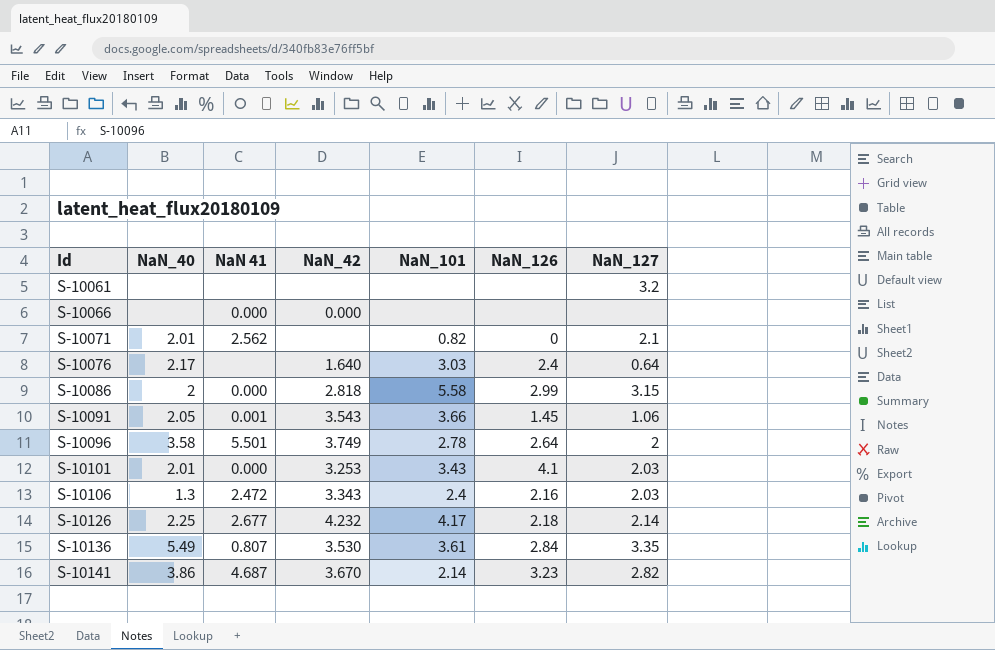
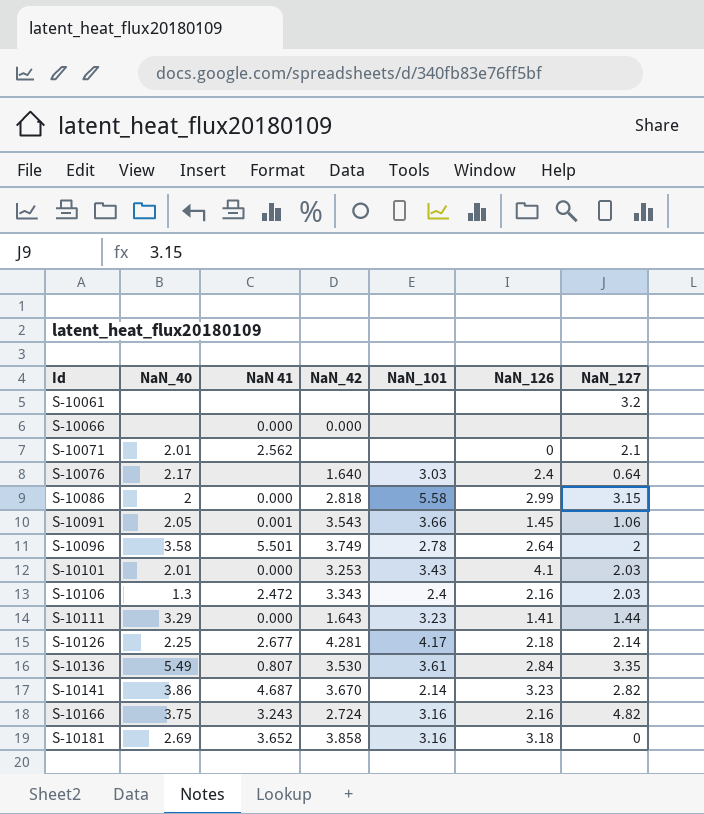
S-10071 | NaN_101: 0.82 -> none
row S-10111: none -> 3.29 | 0.000 | 1.643 | 3.23 | 1.41 | 1.44
S-10126 | NaN_42: 4.232 -> 4.281
row S-10166: none -> 3.75 | 3.243 | 2.724 | 3.16 | 2.16 | 4.82
row S-10181: none -> 2.69 | 3.652 | 3.858 | 3.16 | 3.18 | 0

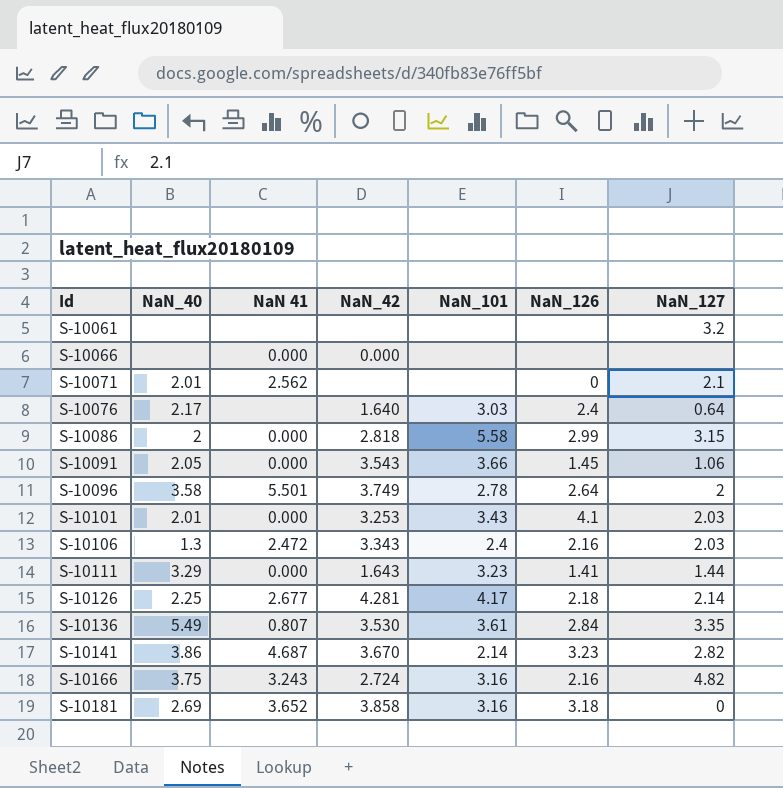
S-10091 | NaN 41: 0.001 -> 0.000

